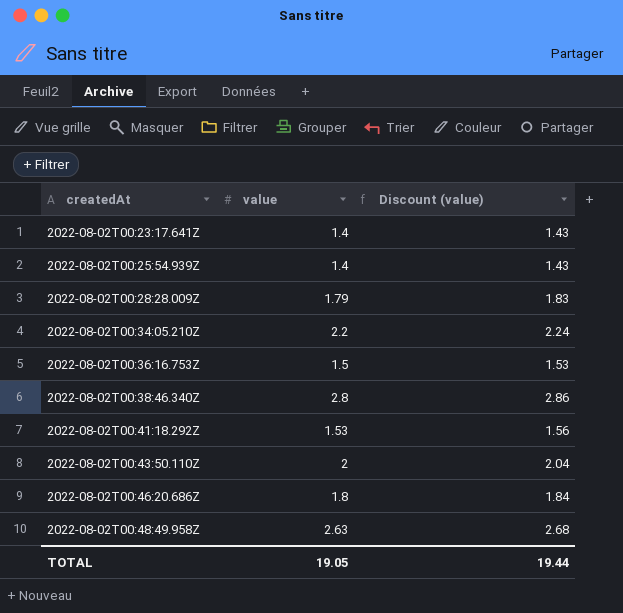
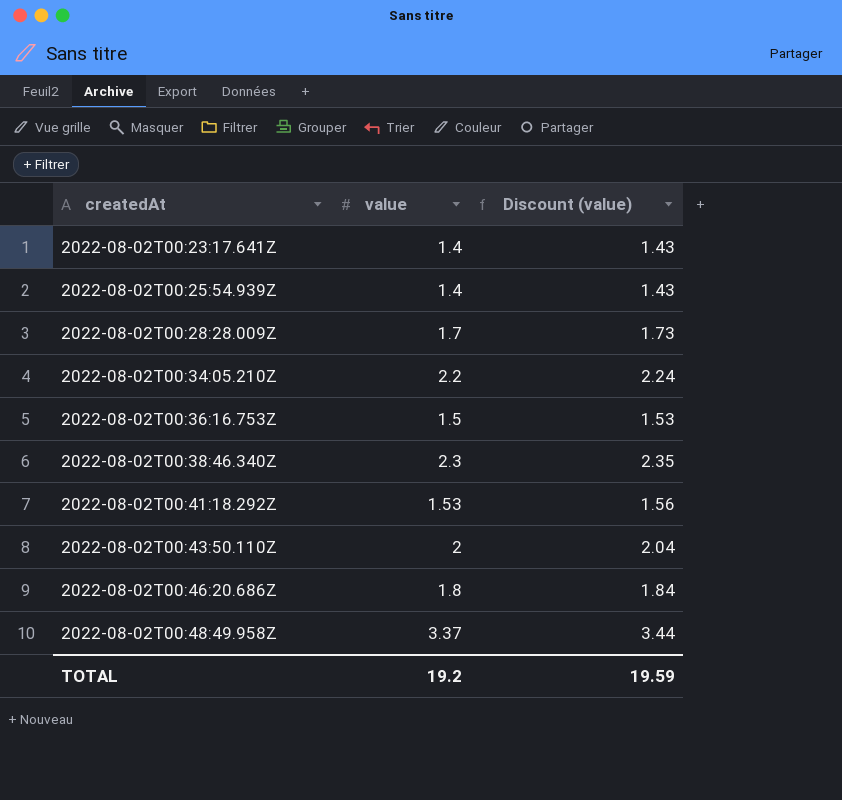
2022-08-02T00:28:28.009Z | value: 1.79 -> 1.7
2022-08-02T00:28:28.009Z | Discount (value): 1.83 -> 1.73
2022-08-02T00:38:46.340Z | value: 2.8 -> 2.3
2022-08-02T00:38:46.340Z | Discount (value): 2.86 -> 2.35
2022-08-02T00:48:49.958Z | value: 2.63 -> 3.37
2022-08-02T00:48:49.958Z | Discount (value): 2.68 -> 3.44
TOTAL | value: 19.05 -> 19.2
TOTAL | Discount (value): 19.44 -> 19.59

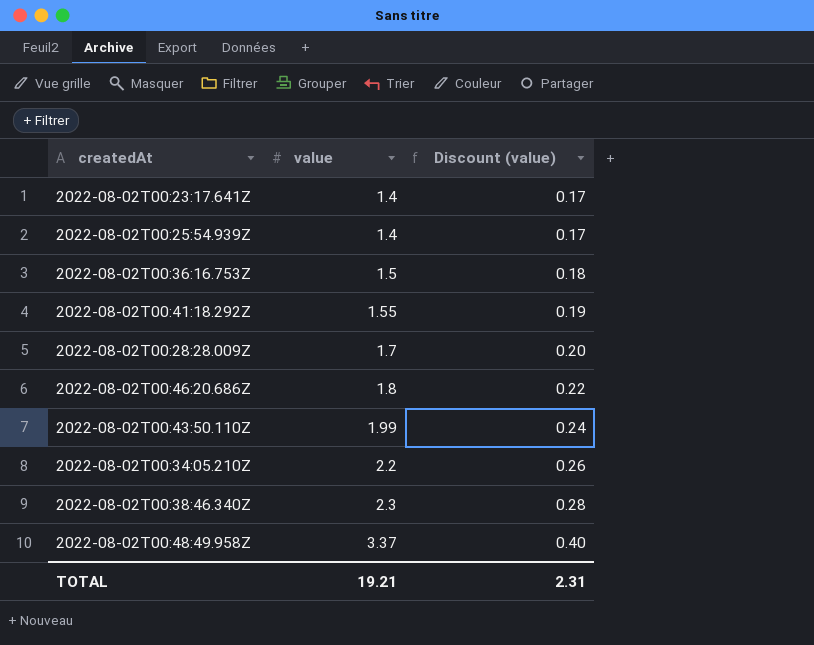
row order: createdAt ascending -> value ascending
column Discount (value) | formula: [value] * 1.02 -> [value] * 0.12
2022-08-02T00:41:18.292Z | value: 1.53 -> 1.55
2022-08-02T00:43:50.110Z | value: 2 -> 1.99
TOTAL | value: 19.2 -> 19.21
TOTAL | Discount (value): 19.59 -> 2.31

